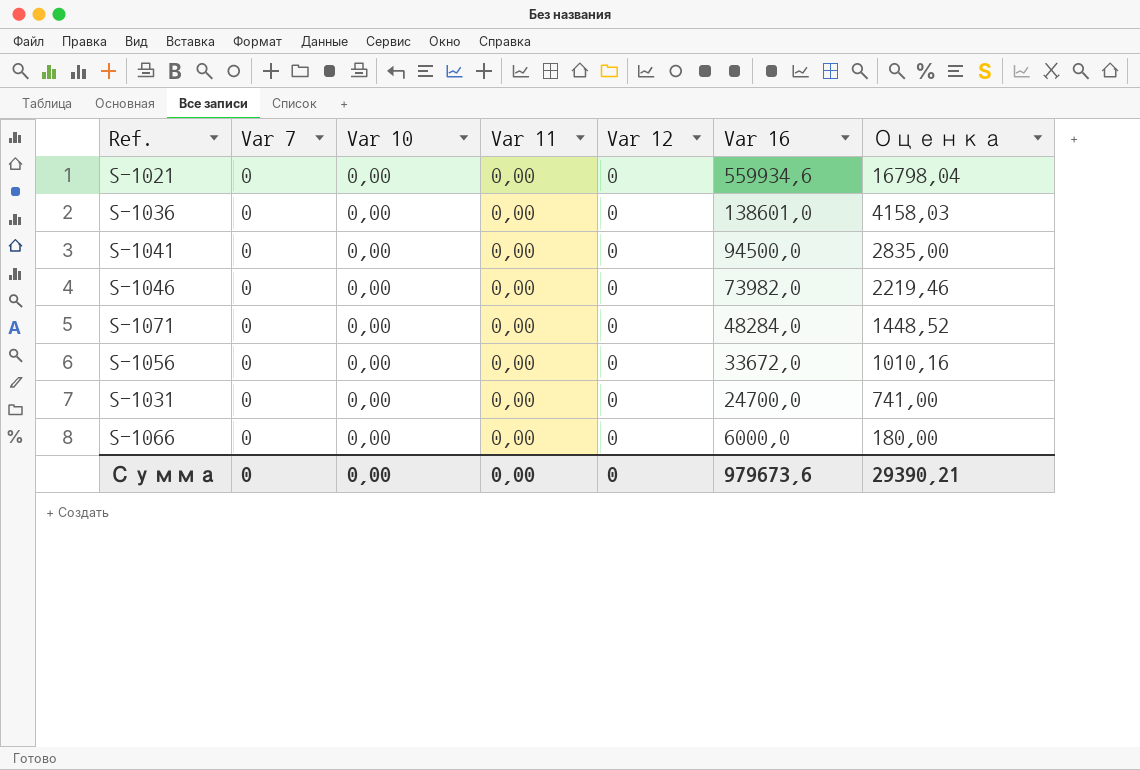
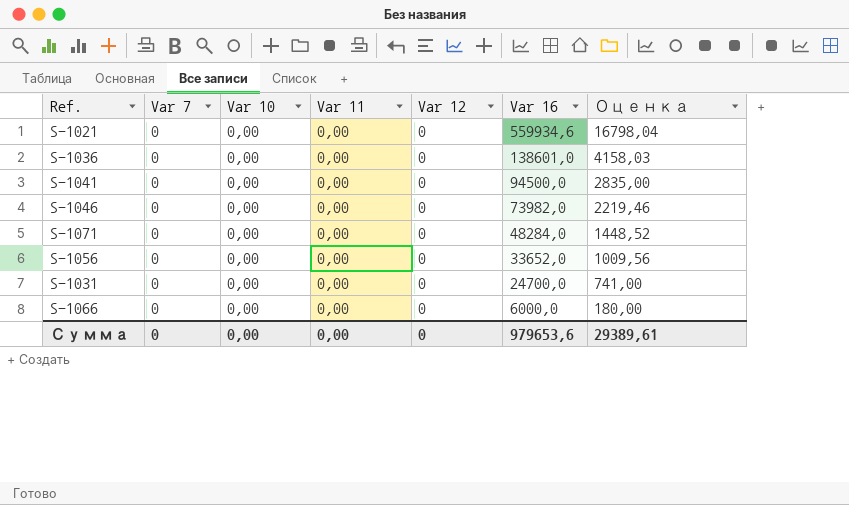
S-1056 | Var 16: 33672,0 -> 33652,0
S-1056 | Оценка: 1010,16 -> 1009,56
Сумма | Var 16: 979673,6 -> 979653,6
Сумма | Оценка: 29390,21 -> 29389,61

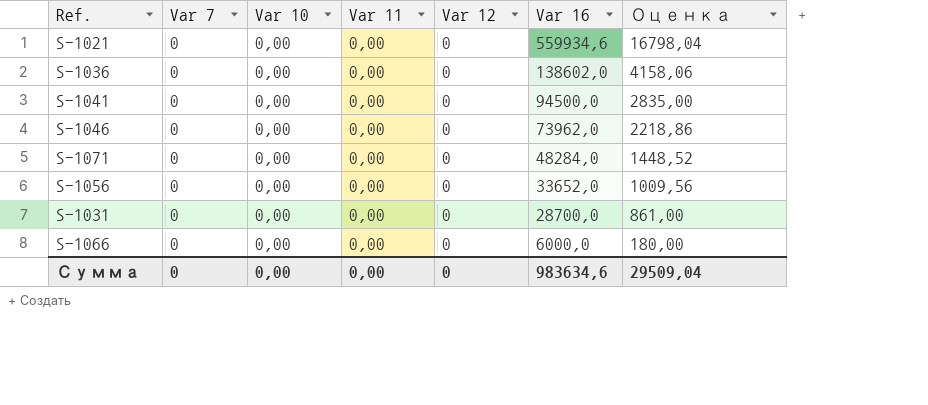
S-1036 | Var 16: 138601,0 -> 138602,0
S-1036 | Оценка: 4158,03 -> 4158,06
S-1046 | Var 16: 73982,0 -> 73962,0
S-1046 | Оценка: 2219,46 -> 2218,86
S-1031 | Var 16: 24700,0 -> 28700,0
S-1031 | Оценка: 741,00 -> 861,00
Сумма | Var 16: 979653,6 -> 983634,6
Сумма | Оценка: 29389,61 -> 29509,04

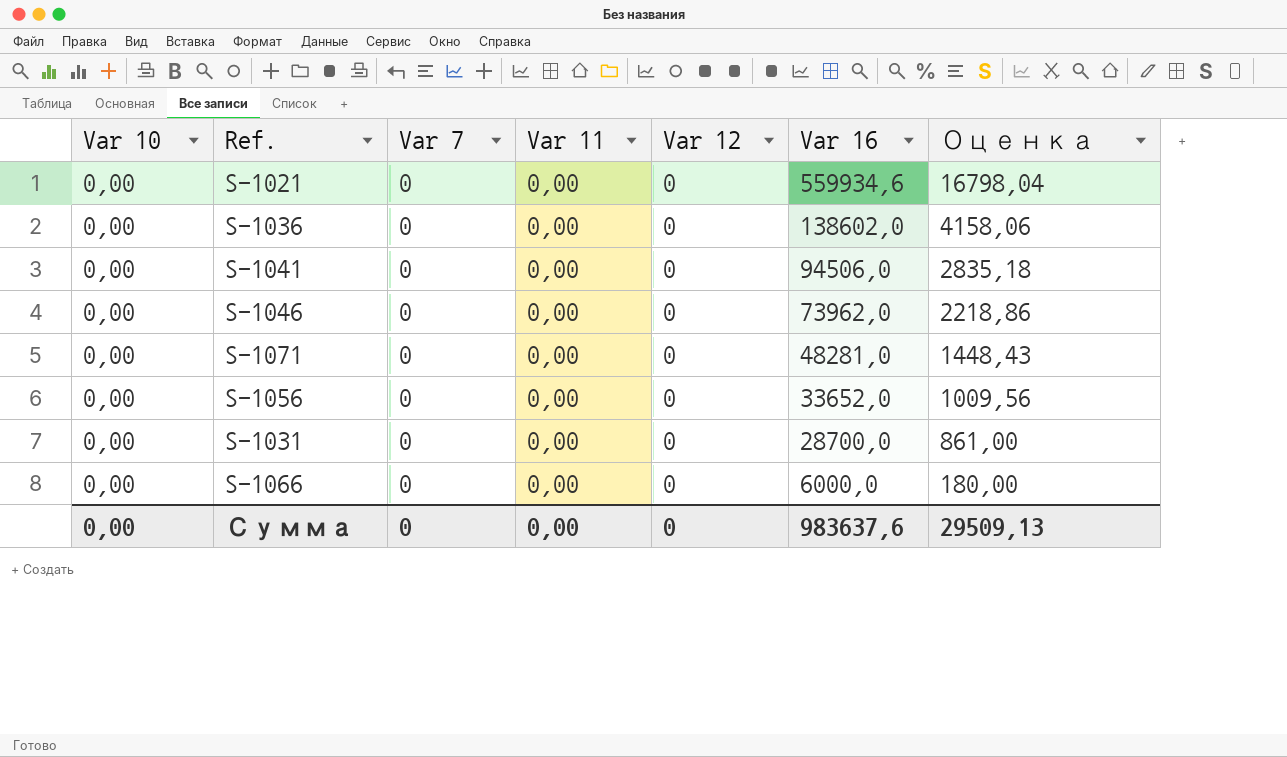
column Var 10 | position: 3 -> 1
S-1041 | Var 16: 94500,0 -> 94506,0
S-1041 | Оценка: 2835,00 -> 2835,18
S-1071 | Var 16: 48284,0 -> 48281,0
S-1071 | Оценка: 1448,52 -> 1448,43
Сумма | Var 16: 983634,6 -> 983637,6
Сумма | Оценка: 29509,04 -> 29509,13

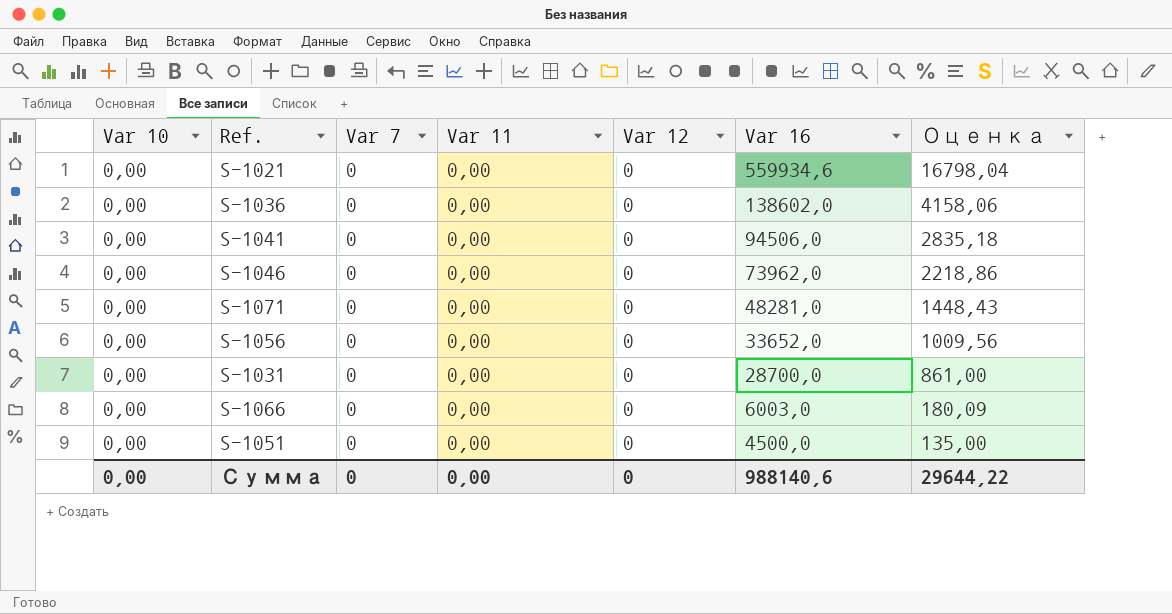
S-1066 | Var 16: 6000,0 -> 6003,0
S-1066 | Оценка: 180,00 -> 180,09
row S-1051: none -> 0,00 | 0 | 0,00 | 0 | 4500,0 | 135,00
Сумма | Var 16: 983637,6 -> 988140,6
Сумма | Оценка: 29509,13 -> 29644,22

